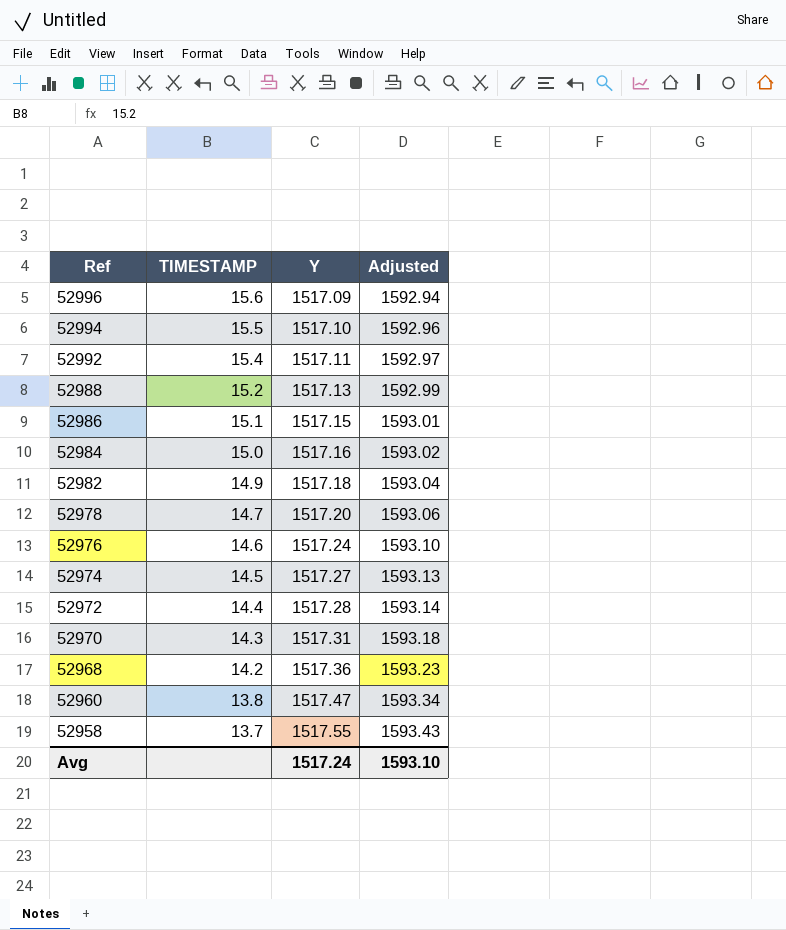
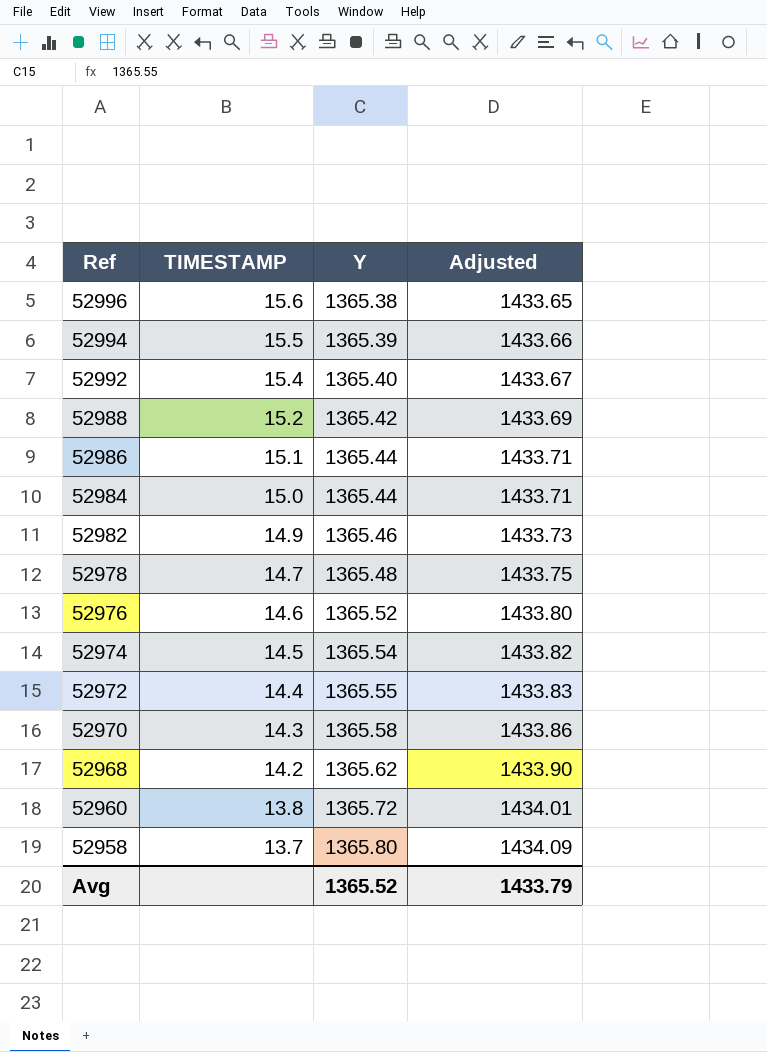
52996 | Y: 1517.09 -> 1365.38
52996 | Adjusted: 1592.94 -> 1433.65
52994 | Y: 1517.10 -> 1365.39
52994 | Adjusted: 1592.96 -> 1433.66
52992 | Y: 1517.11 -> 1365.40
52992 | Adjusted: 1592.97 -> 1433.67
52988 | Y: 1517.13 -> 1365.42
52988 | Adjusted: 1592.99 -> 1433.69
52986 | Y: 1517.15 -> 1365.44
52986 | Adjusted: 1593.01 -> 1433.71
52984 | Y: 1517.16 -> 1365.44
52984 | Adjusted: 1593.02 -> 1433.71
52982 | Y: 1517.18 -> 1365.46
52982 | Adjusted: 1593.04 -> 1433.73
52978 | Y: 1517.20 -> 1365.48
52978 | Adjusted: 1593.06 -> 1433.75
52976 | Y: 1517.24 -> 1365.52
52976 | Adjusted: 1593.10 -> 1433.80
52974 | Y: 1517.27 -> 1365.54
52974 | Adjusted: 1593.13 -> 1433.82
52972 | Y: 1517.28 -> 1365.55
52972 | Adjusted: 1593.14 -> 1433.83
52970 | Y: 1517.31 -> 1365.58
52970 | Adjusted: 1593.18 -> 1433.86
52968 | Y: 1517.36 -> 1365.62
52968 | Adjusted: 1593.23 -> 1433.90
52960 | Y: 1517.47 -> 1365.72
52960 | Adjusted: 1593.34 -> 1434.01
52958 | Y: 1517.55 -> 1365.80
52958 | Adjusted: 1593.43 -> 1434.09
Avg | Y: 1517.24 -> 1365.52
Avg | Adjusted: 1593.10 -> 1433.79

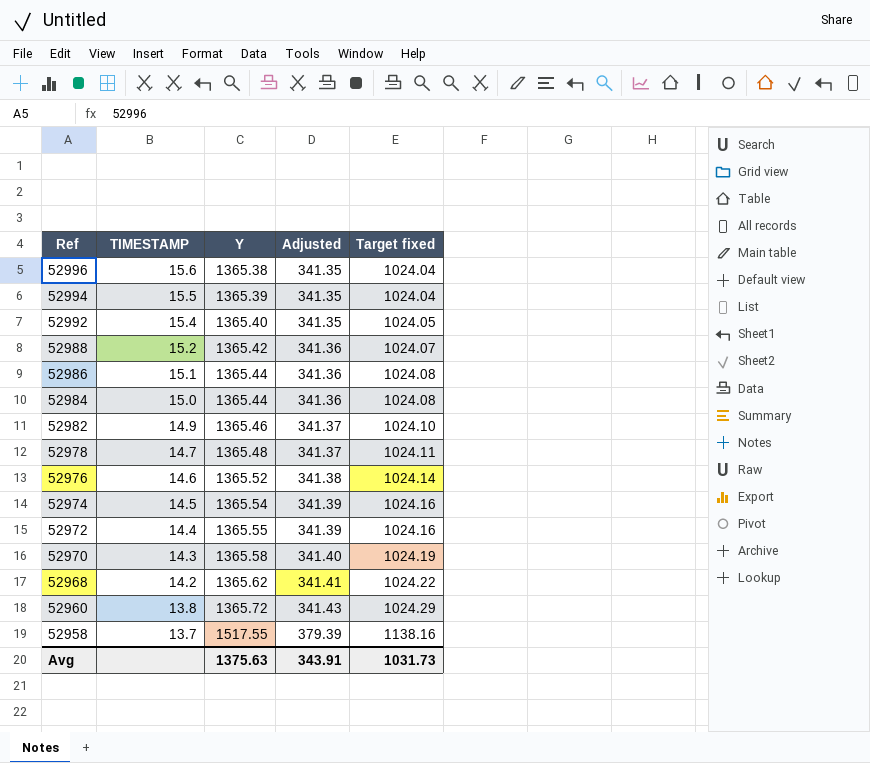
column Adjusted | formula: [Y] * 1.05 -> [Y] * 0.25
column Target fixed | formula: none -> [Y] * 0.75
52958 | Y: 1365.80 -> 1517.55
Avg | Y: 1365.52 -> 1375.63
Avg | Adjusted: 1433.79 -> 343.91

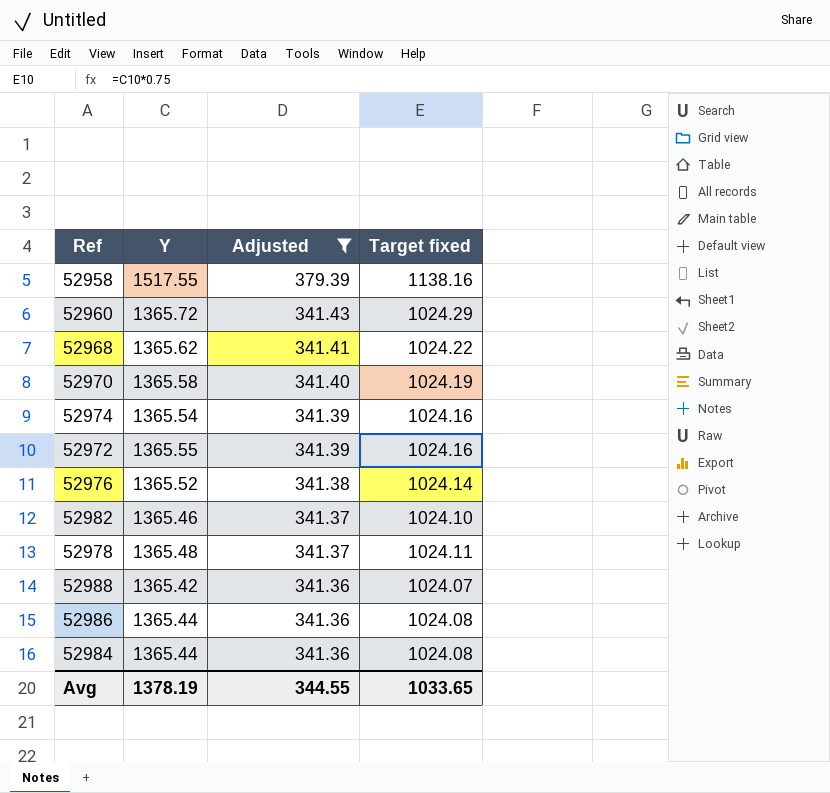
filter: none -> Adjusted != 341.35
row order: Ref descending -> Adjusted descending
column TIMESTAMP | position: 2 -> none
Avg | Y: 1375.63 -> 1378.19
Avg | Adjusted: 343.91 -> 344.55
Avg | Target fixed: 1031.73 -> 1033.65

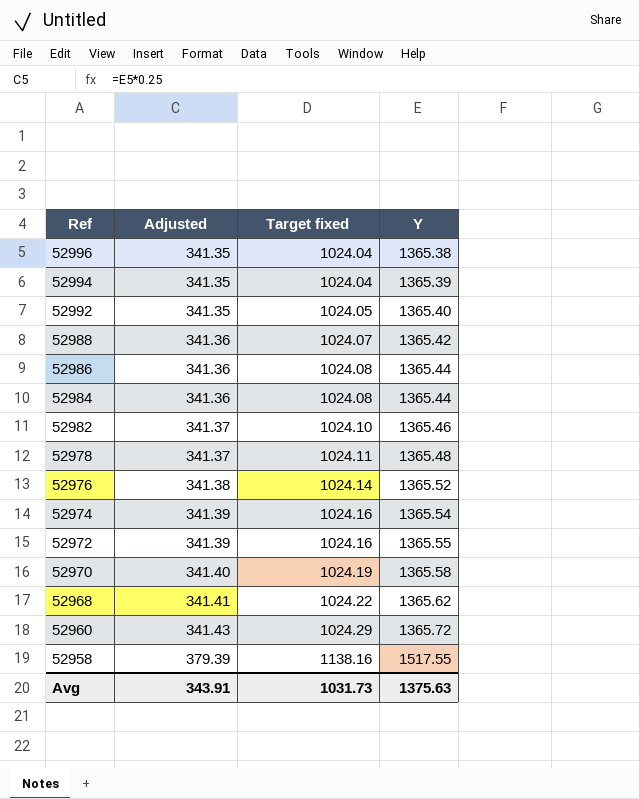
filter: Adjusted != 341.35 -> none
row order: Adjusted descending -> Ref descending
column Y | position: 2 -> 4
Avg | Adjusted: 344.55 -> 343.91
Avg | Target fixed: 1033.65 -> 1031.73
Avg | Y: 1378.19 -> 1375.63

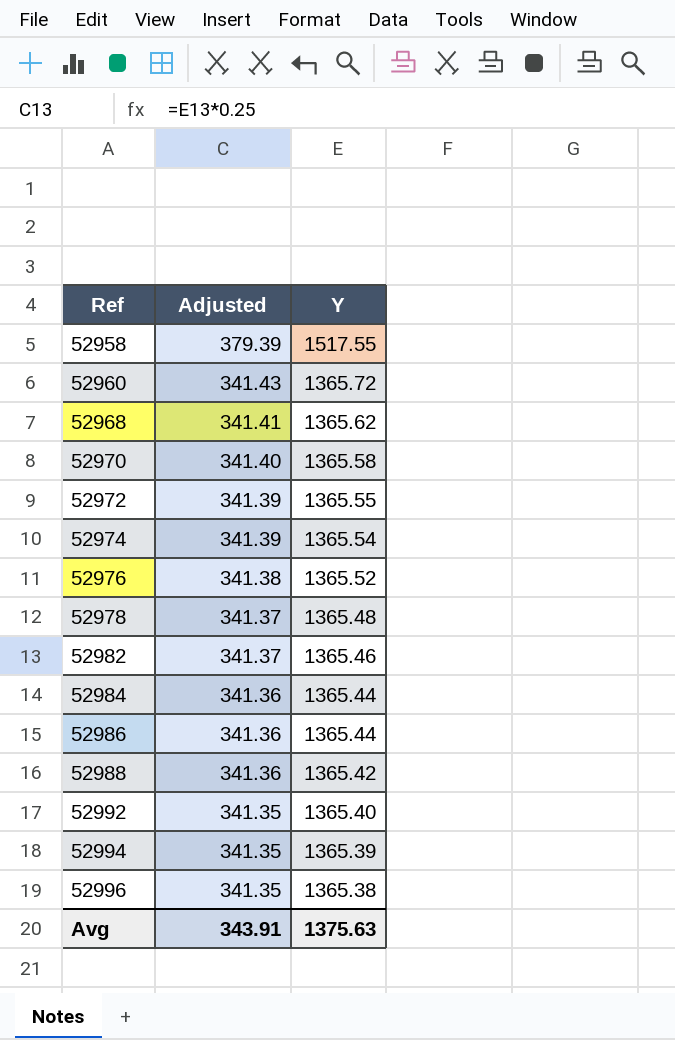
row order: Ref descending -> Ref ascending
column Target fixed | formula: [Y] * 0.75 -> none

